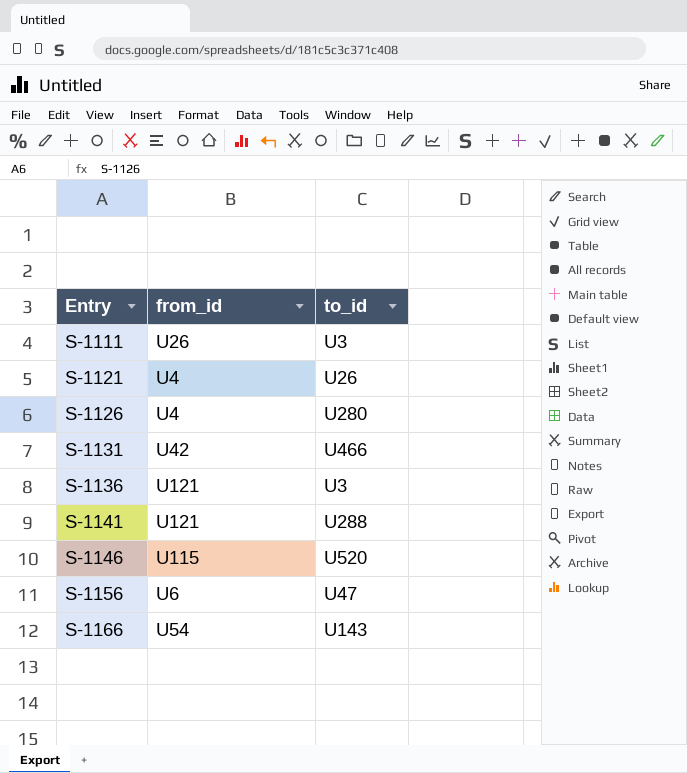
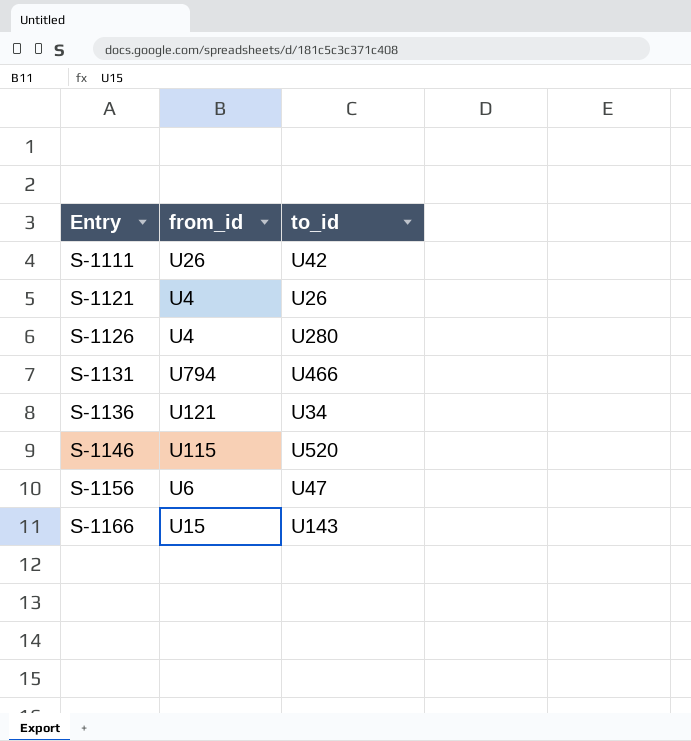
row S-1141: U121 | U288 -> none
S-1111 | to_id: U3 -> U42
S-1131 | from_id: U42 -> U794
S-1136 | to_id: U3 -> U34
S-1166 | from_id: U54 -> U15

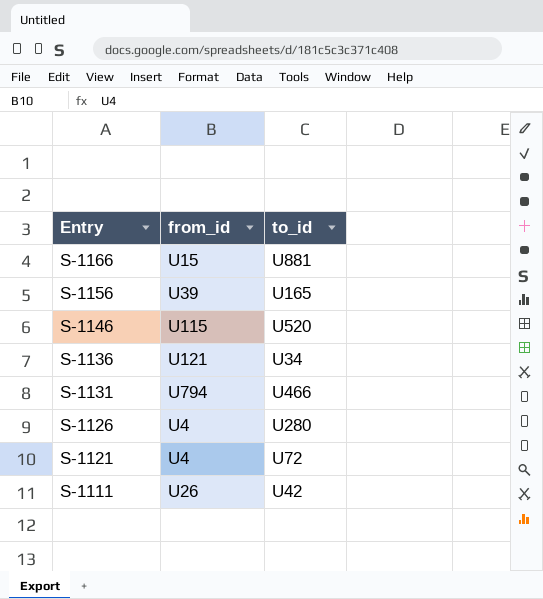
row order: Entry ascending -> Entry descending
S-1166 | to_id: U143 -> U881
S-1156 | from_id: U6 -> U39
S-1156 | to_id: U47 -> U165
S-1121 | to_id: U26 -> U72

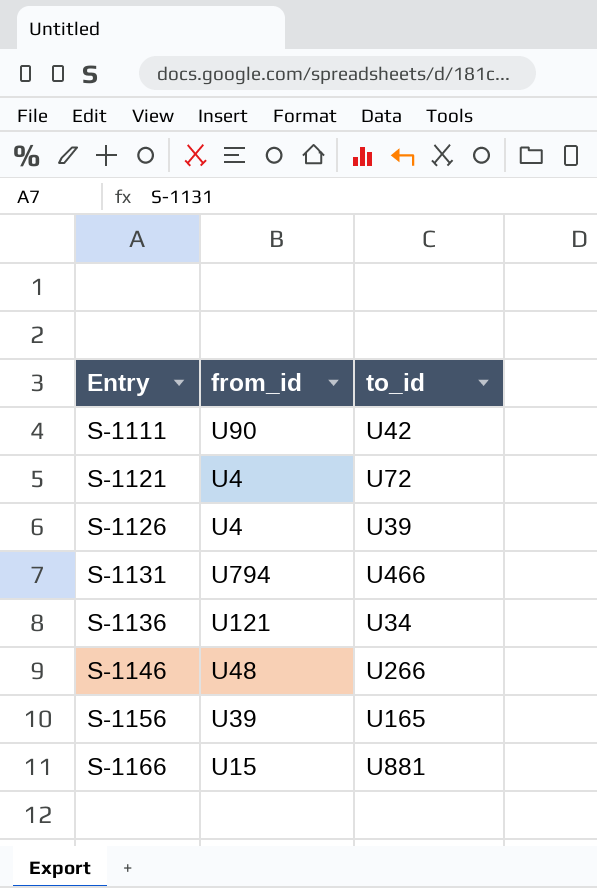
row order: Entry descending -> Entry ascending
S-1111 | from_id: U26 -> U90
S-1126 | to_id: U280 -> U39
S-1146 | from_id: U115 -> U48
S-1146 | to_id: U520 -> U266

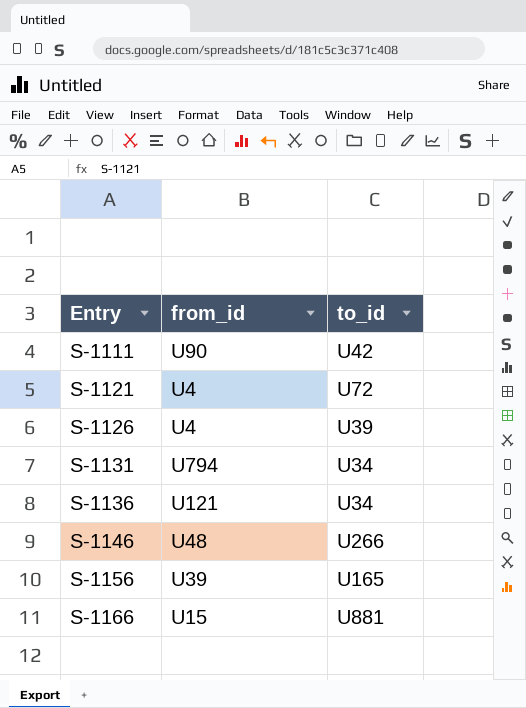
S-1131 | to_id: U466 -> U34

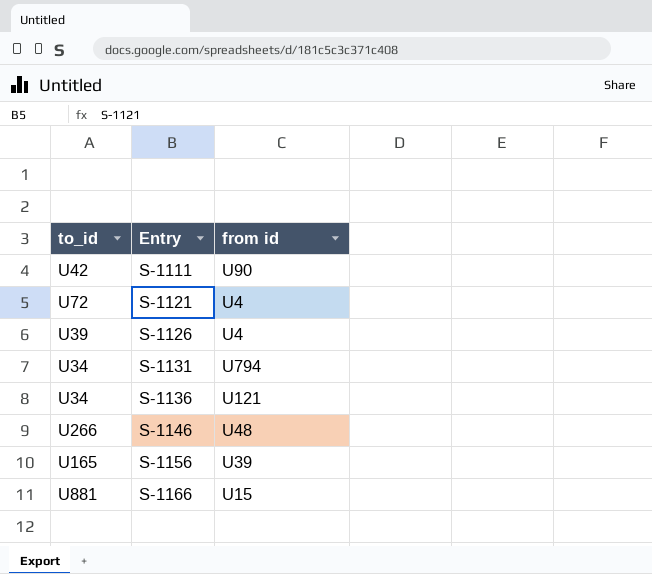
column to_id | position: 3 -> 1
column name: from_id -> from id

